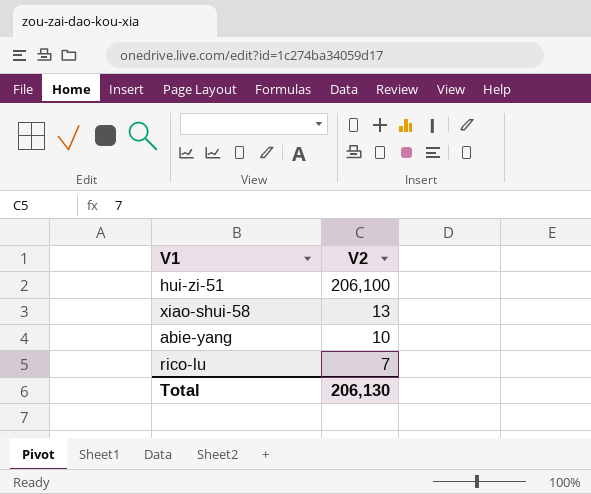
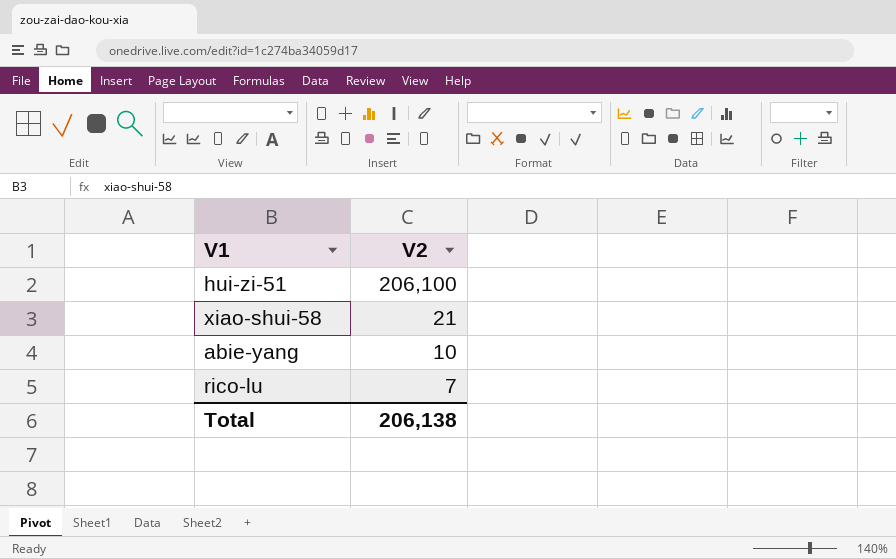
xiao-shui-58 | V2: 13 -> 21
Total | V2: 206,130 -> 206,138

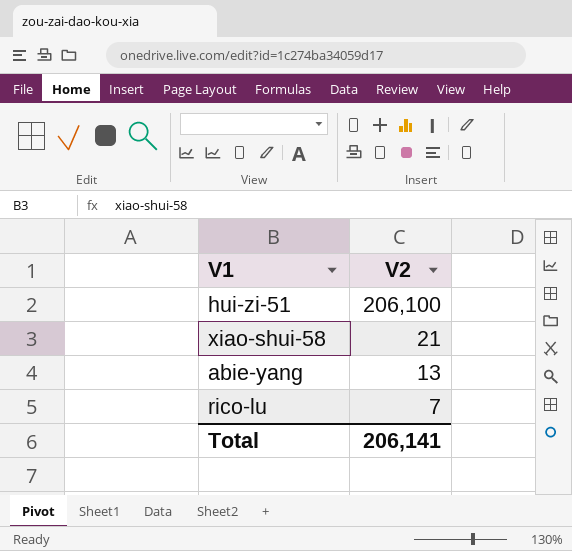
abie-yang | V2: 10 -> 13
Total | V2: 206,138 -> 206,141

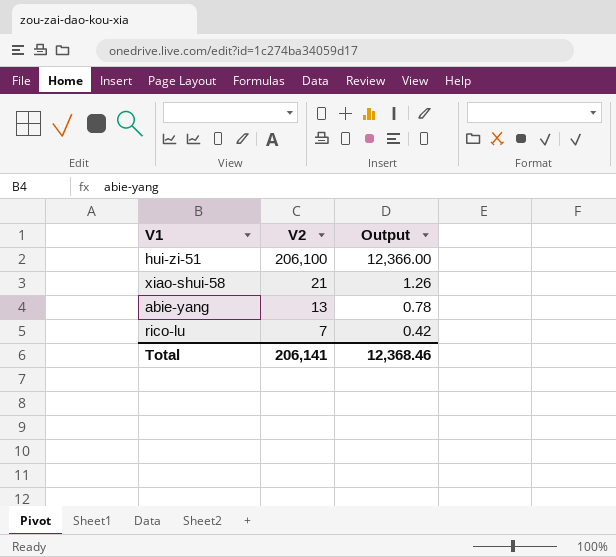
column Output | formula: none -> [V2] * 0.06

